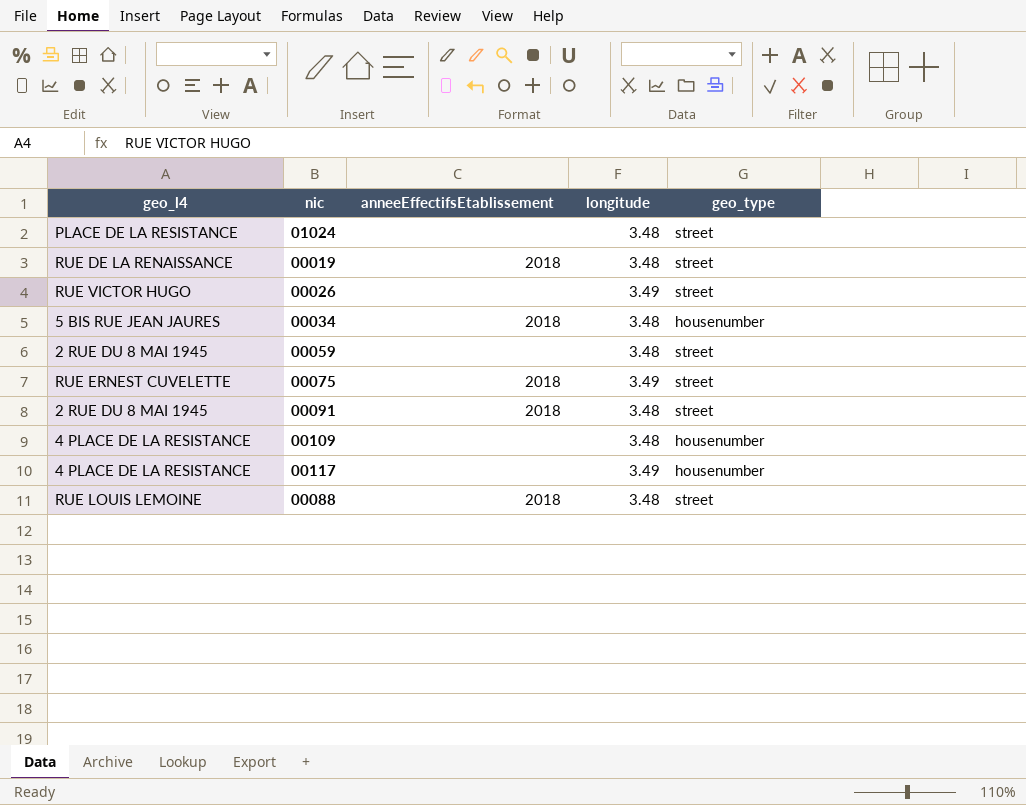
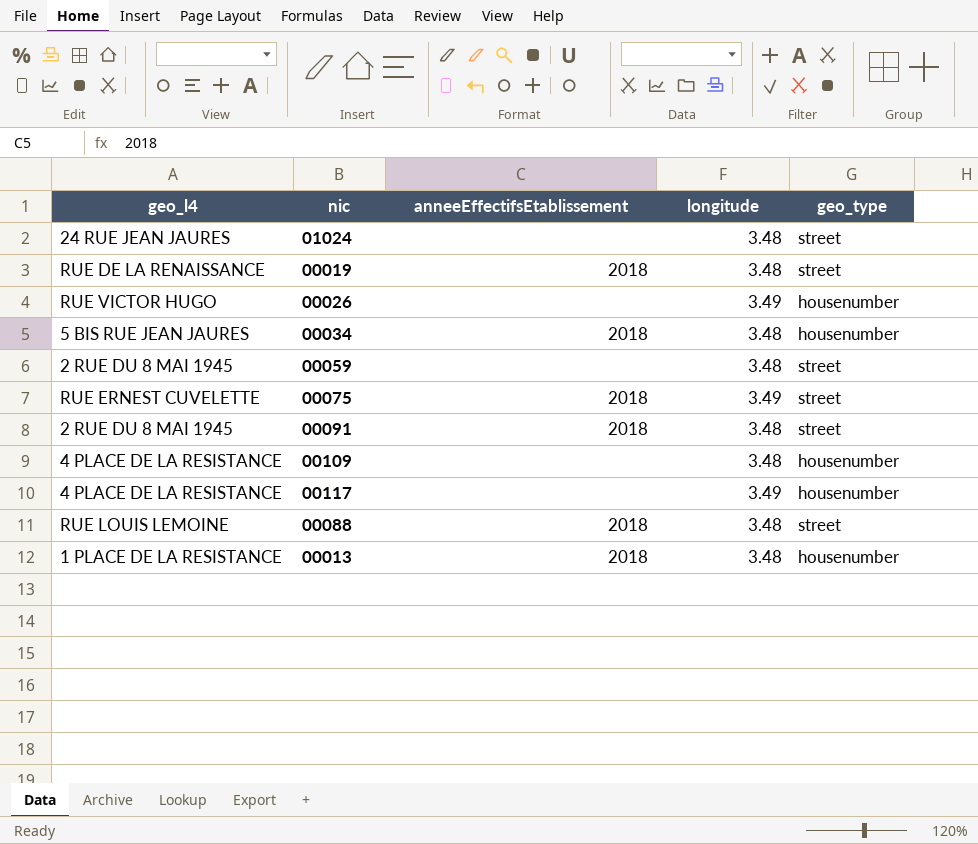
01024 | geo_l4: PLACE DE LA RESISTANCE -> 24 RUE JEAN JAURES
00026 | geo_type: street -> housenumber
row 00013: none -> 1 PLACE DE LA RESISTANCE | 2018 | 3.48 | housenumber

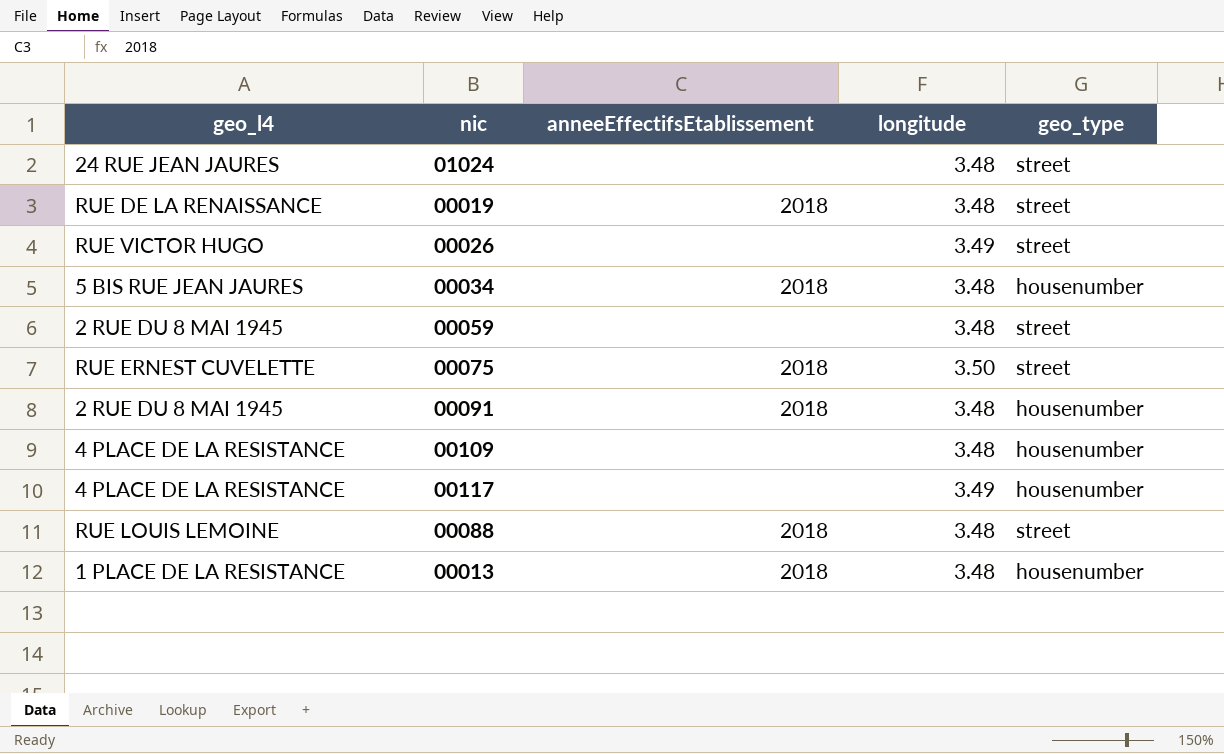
00026 | geo_type: housenumber -> street
00075 | longitude: 3.49 -> 3.50
00091 | geo_type: street -> housenumber

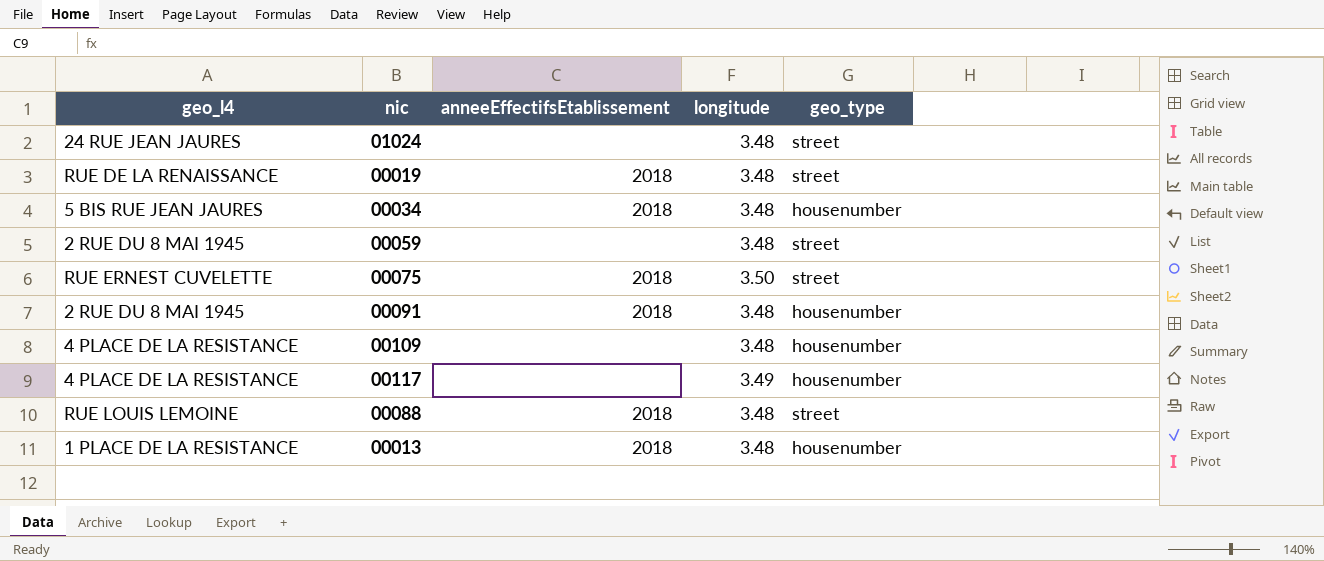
row 00026: RUE VICTOR HUGO | none | 3.49 | street -> none

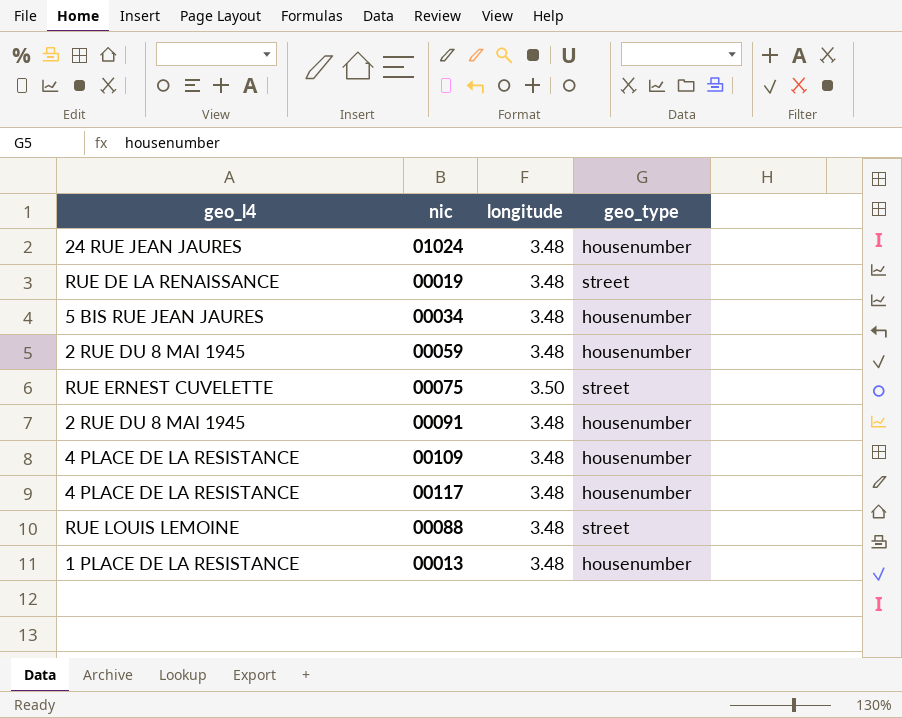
column anneeEffectifsEtablissement | position: 3 -> none
01024 | geo_type: street -> housenumber
00059 | geo_type: street -> housenumber
00117 | longitude: 3.49 -> 3.48

